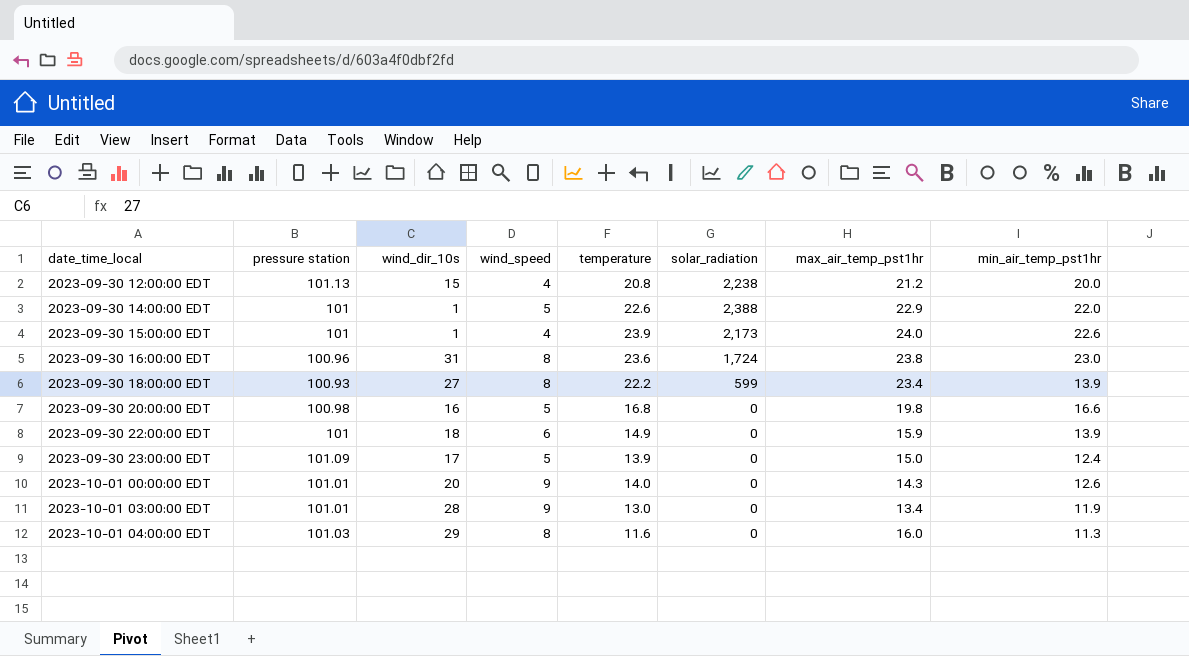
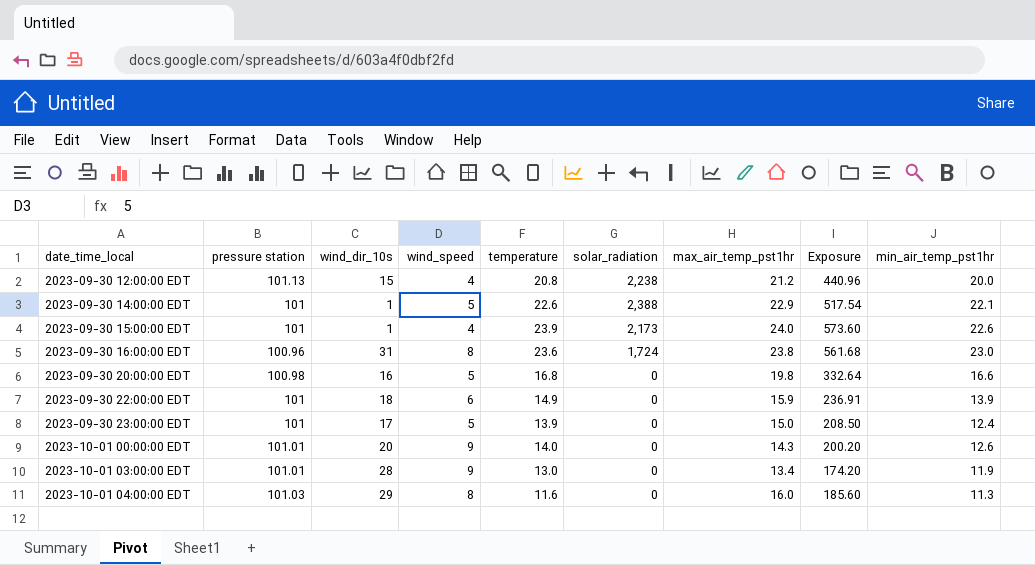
column Exposure | formula: none -> [temperature] * [max_air_temp_pst1hr]
row 2023-09-30 18:00:00 EDT: 100.93 | 27 | 8 | 22.2 | 599 | 23.4 | 13.9 -> none
2023-09-30 14:00:00 EDT | min_air_temp_pst1hr: 22.0 -> 22.1
2023-09-30 23:00:00 EDT | pressure station: 101.09 -> 101

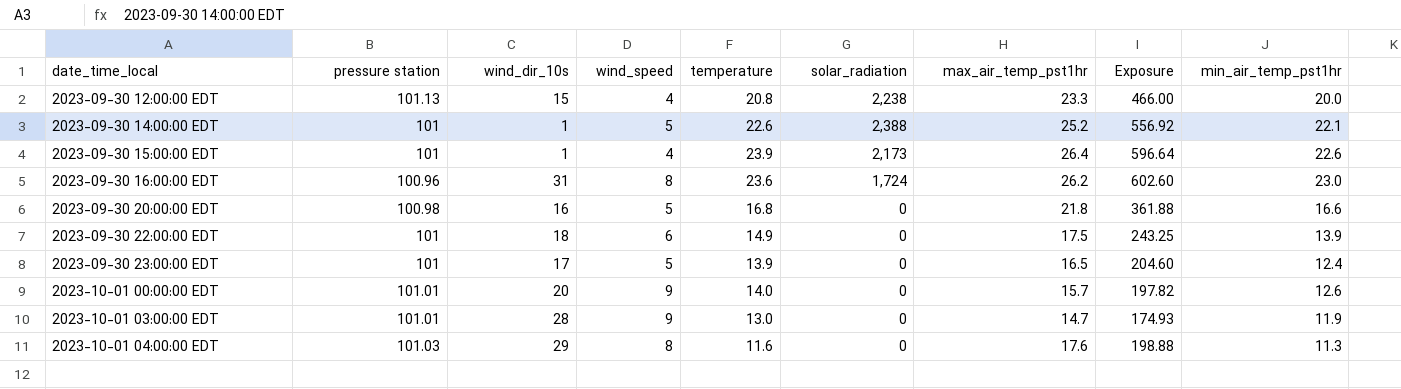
column Exposure | formula: [temperature] * [max_air_temp_pst1hr] -> [max_air_temp_pst1hr] * [min_air_temp_pst1hr]
2023-09-30 12:00:00 EDT | max_air_temp_pst1hr: 21.2 -> 23.3
2023-09-30 14:00:00 EDT | max_air_temp_pst1hr: 22.9 -> 25.2
2023-09-30 15:00:00 EDT | max_air_temp_pst1hr: 24.0 -> 26.4
2023-09-30 16:00:00 EDT | max_air_temp_pst1hr: 23.8 -> 26.2
2023-09-30 20:00:00 EDT | max_air_temp_pst1hr: 19.8 -> 21.8
2023-09-30 22:00:00 EDT | max_air_temp_pst1hr: 15.9 -> 17.5
2023-09-30 23:00:00 EDT | max_air_temp_pst1hr: 15.0 -> 16.5
2023-10-01 00:00:00 EDT | max_air_temp_pst1hr: 14.3 -> 15.7
2023-10-01 03:00:00 EDT | max_air_temp_pst1hr: 13.4 -> 14.7
2023-10-01 04:00:00 EDT | max_air_temp_pst1hr: 16.0 -> 17.6

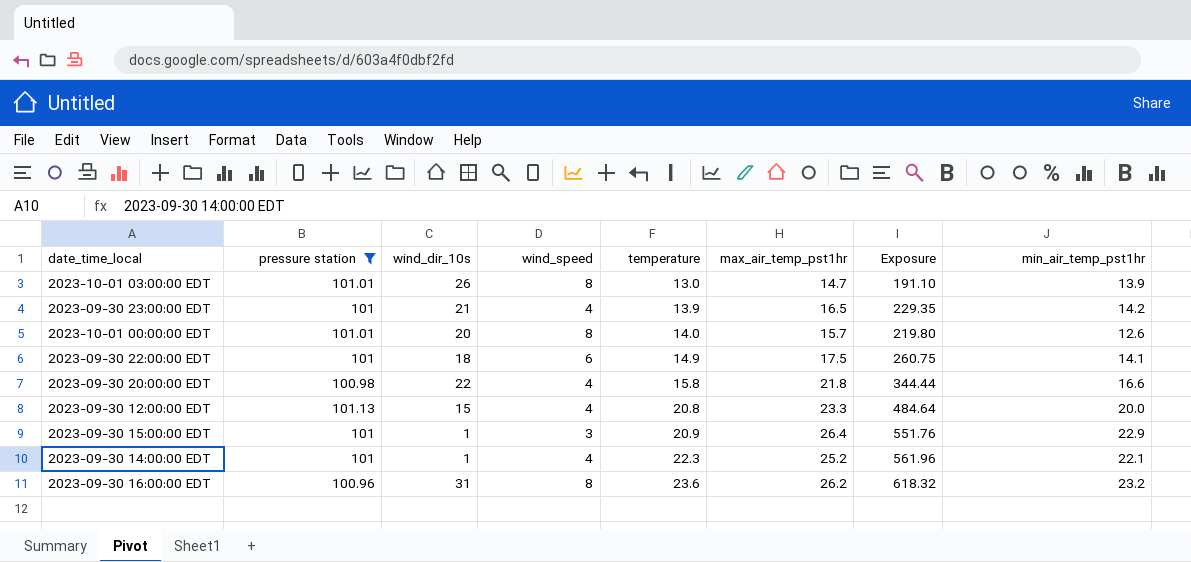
filter: none -> pressure station != 101.03
row order: date_time_local ascending -> temperature ascending
column solar_radiation | position: 6 -> none
column Exposure | formula: [max_air_temp_pst1hr] * [min_air_temp_pst1hr] -> [temperature] * [max_air_temp_pst1hr]
2023-10-01 03:00:00 EDT | wind_dir_10s: 28 -> 26
2023-10-01 03:00:00 EDT | wind_speed: 9 -> 8
2023-10-01 03:00:00 EDT | min_air_temp_pst1hr: 11.9 -> 13.9
2023-09-30 23:00:00 EDT | wind_dir_10s: 17 -> 21
2023-09-30 23:00:00 EDT | wind_speed: 5 -> 4
2023-09-30 23:00:00 EDT | min_air_temp_pst1hr: 12.4 -> 14.2
2023-10-01 00:00:00 EDT | wind_speed: 9 -> 8
2023-09-30 22:00:00 EDT | min_air_temp_pst1hr: 13.9 -> 14.1
2023-09-30 20:00:00 EDT | wind_dir_10s: 16 -> 22
2023-09-30 20:00:00 EDT | wind_speed: 5 -> 4
2023-09-30 20:00:00 EDT | temperature: 16.8 -> 15.8
2023-09-30 15:00:00 EDT | wind_speed: 4 -> 3
2023-09-30 15:00:00 EDT | temperature: 23.9 -> 20.9
2023-09-30 15:00:00 EDT | min_air_temp_pst1hr: 22.6 -> 22.9
2023-09-30 14:00:00 EDT | wind_speed: 5 -> 4
2023-09-30 14:00:00 EDT | temperature: 22.6 -> 22.3
2023-09-30 16:00:00 EDT | min_air_temp_pst1hr: 23.0 -> 23.2

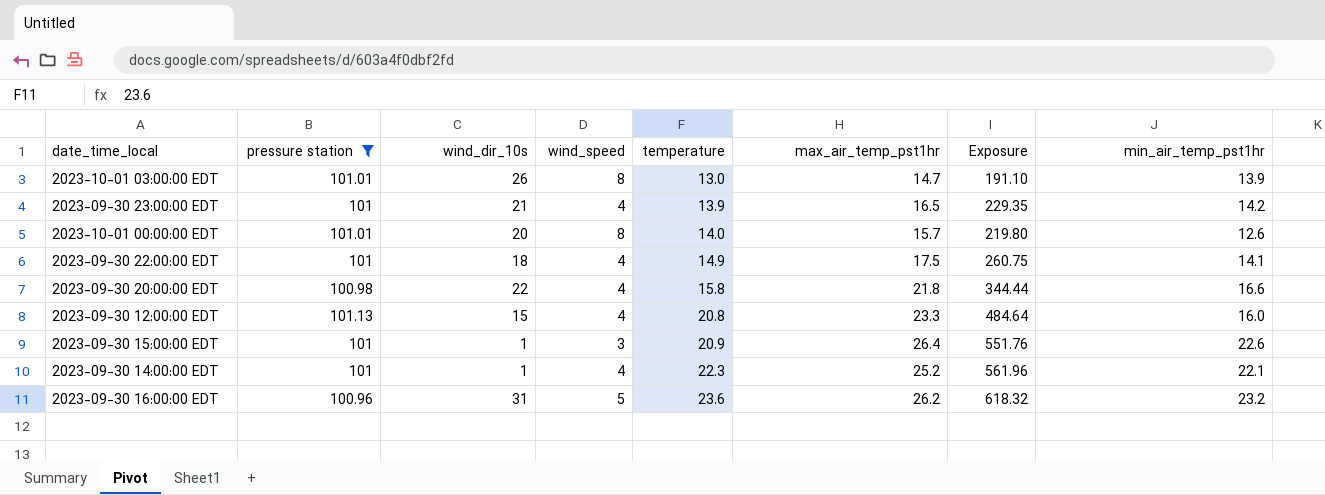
2023-09-30 22:00:00 EDT | wind_speed: 6 -> 4
2023-09-30 12:00:00 EDT | min_air_temp_pst1hr: 20.0 -> 16.0
2023-09-30 15:00:00 EDT | min_air_temp_pst1hr: 22.9 -> 22.6
2023-09-30 16:00:00 EDT | wind_speed: 8 -> 5

